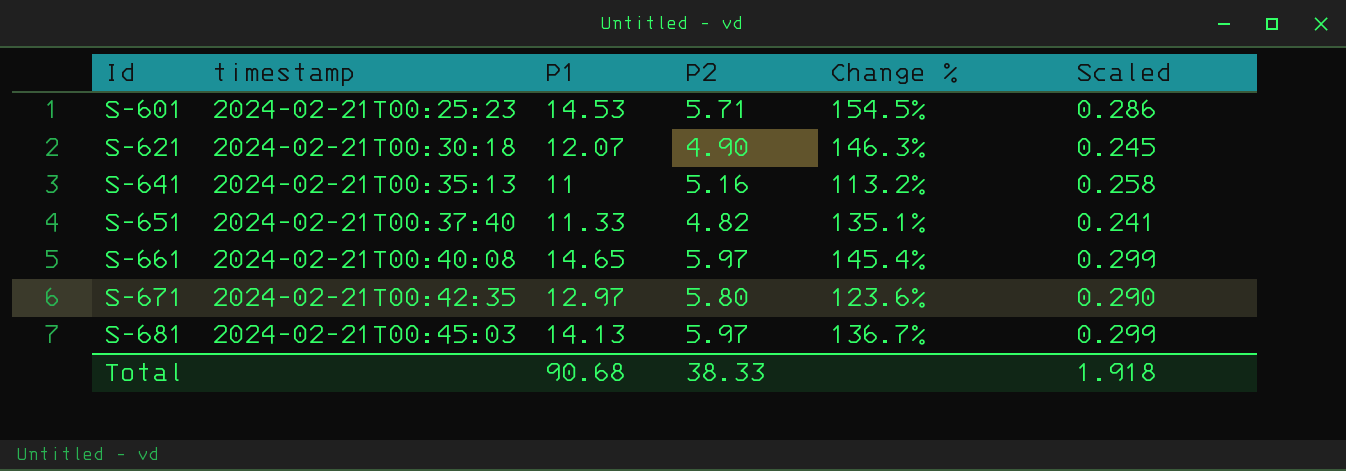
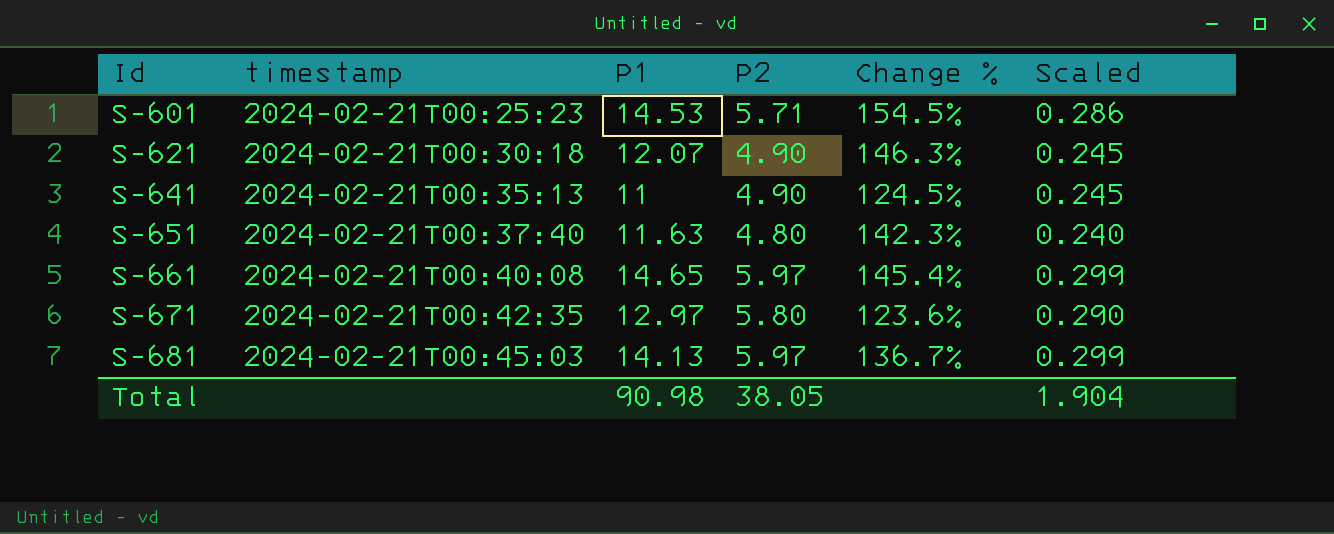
S-641 | P2: 5.16 -> 4.90
S-641 | Change %: 113.2% -> 124.5%
S-641 | Scaled: 0.258 -> 0.245
S-651 | P1: 11.33 -> 11.63
S-651 | P2: 4.82 -> 4.80
S-651 | Change %: 135.1% -> 142.3%
S-651 | Scaled: 0.241 -> 0.240
Total | P1: 90.68 -> 90.98
Total | P2: 38.33 -> 38.05
Total | Scaled: 1.918 -> 1.904

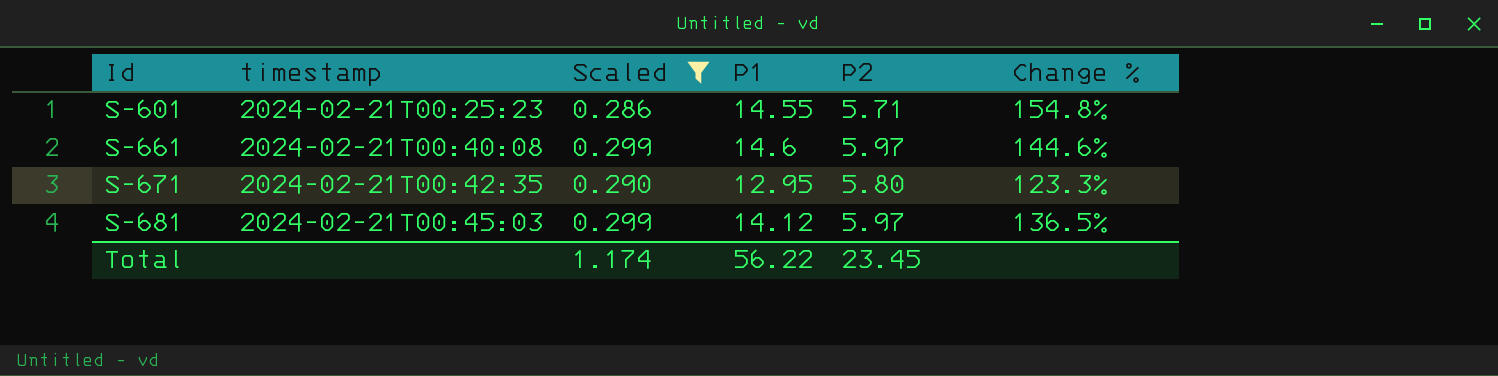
filter: none -> Scaled >= 0.286
column Scaled | position: 6 -> 3
S-601 | P1: 14.53 -> 14.55
S-601 | Change %: 154.5% -> 154.8%
S-661 | P1: 14.65 -> 14.6
S-661 | Change %: 145.4% -> 144.6%
S-671 | P1: 12.97 -> 12.95
S-671 | Change %: 123.6% -> 123.3%
S-681 | P1: 14.13 -> 14.12
S-681 | Change %: 136.7% -> 136.5%
Total | Scaled: 1.904 -> 1.174
Total | P1: 90.98 -> 56.22
Total | P2: 38.05 -> 23.45

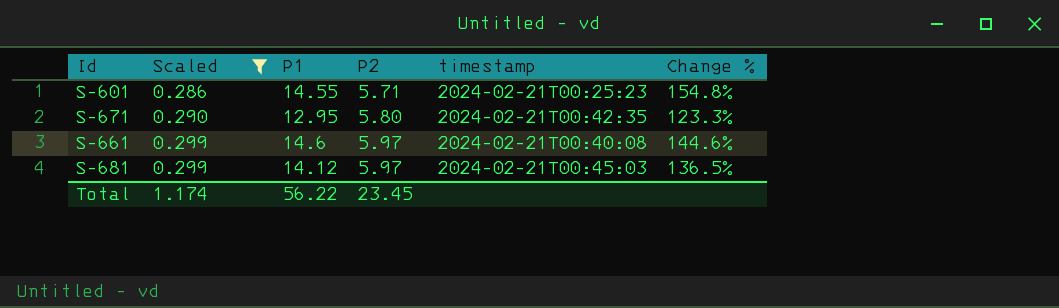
row order: Id ascending -> Scaled ascending
column timestamp | position: 2 -> 5

